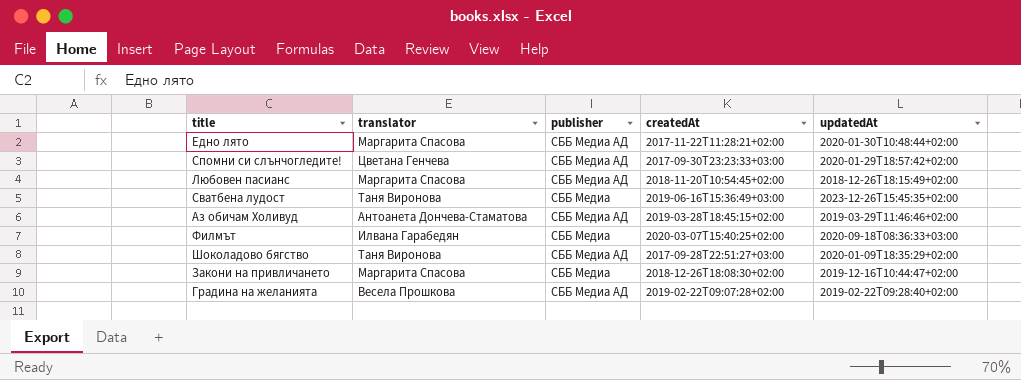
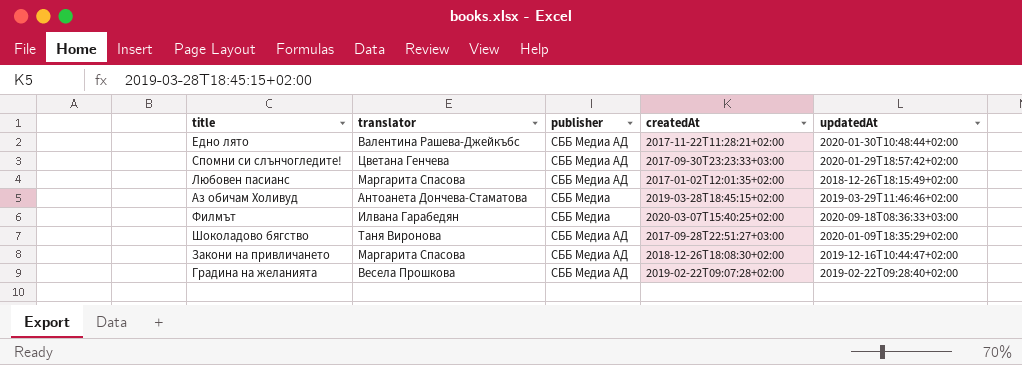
row Сватбена лудост: Таня Виронова | СББ Медиа | 2019-06-16T15:36:49+03:00 | 2023-12-26T15:45:35+02:00 -> none
Едно лято | translator: Маргарита Спасова -> Валентина Рашева-Джейкъбс
Любовен пасианс | createdAt: 2018-11-20T10:54:45+02:00 -> 2017-01-02T12:01:35+02:00
Аз обичам Холивуд | publisher: СББ Медиа АД -> СББ Медиа
Закони на привличането | publisher: СББ Медиа -> СББ Медиа АД

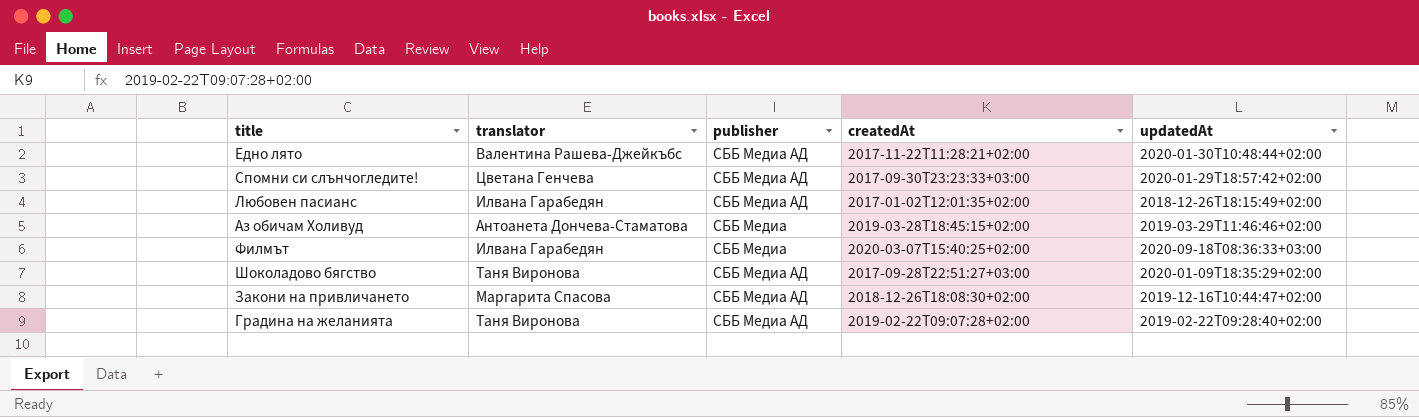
Любовен пасианс | translator: Маргарита Спасова -> Илвана Гарабедян
Градина на желанията | translator: Весела Прошкова -> Таня Виронова

